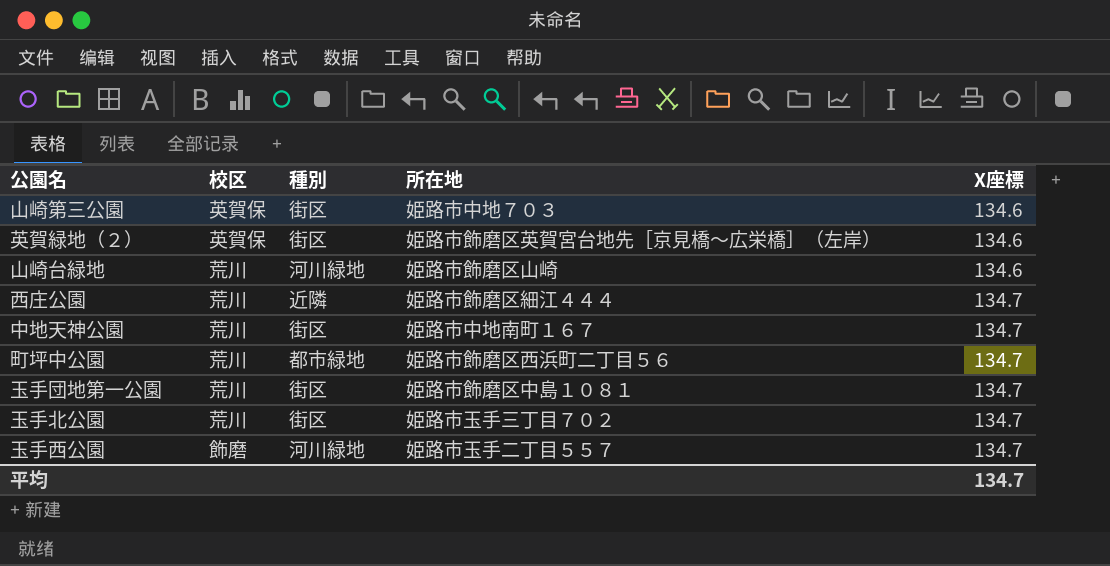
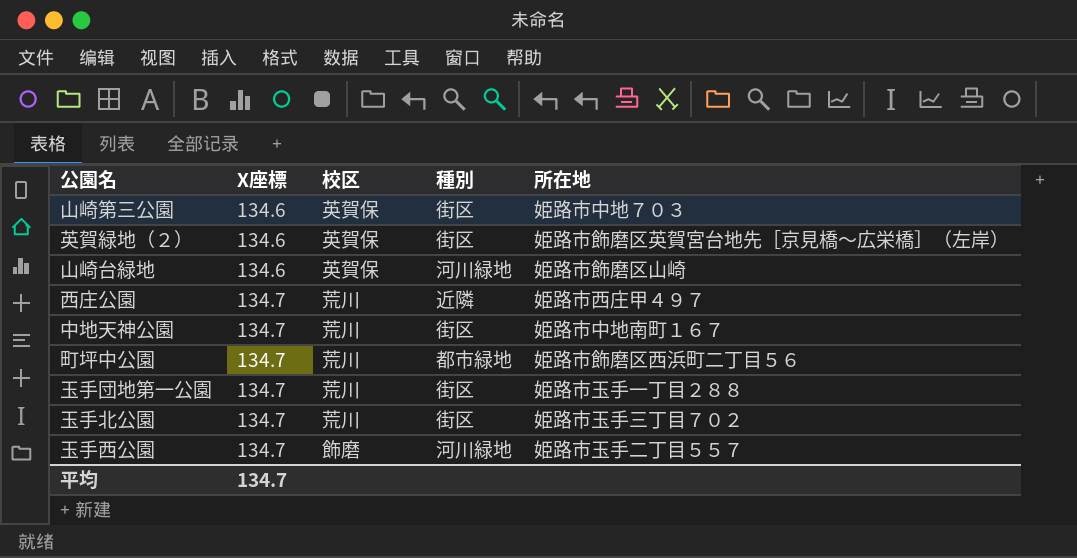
column X座標 | position: 5 -> 2
山崎台緑地 | 校区: 荒川 -> 英賀保
西庄公園 | 所在地: 姫路市飾磨区細江４４４ -> 姫路市西庄甲４９７
玉手団地第一公園 | 所在地: 姫路市飾磨区中島１０８１ -> 姫路市玉手一丁目２８８

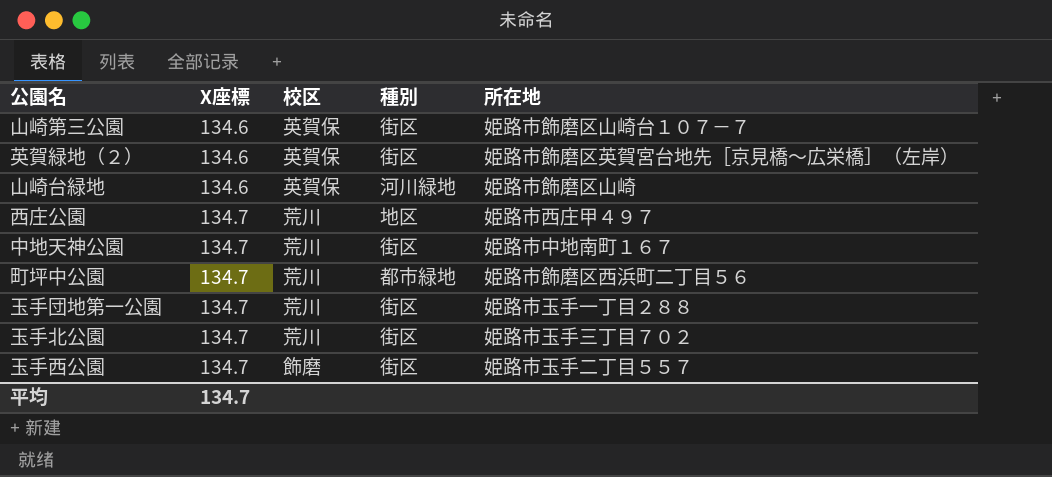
山崎第三公園 | 所在地: 姫路市中地７０３ -> 姫路市飾磨区山崎台１０７－７
西庄公園 | 種別: 近隣 -> 地区
玉手西公園 | 種別: 河川緑地 -> 街区

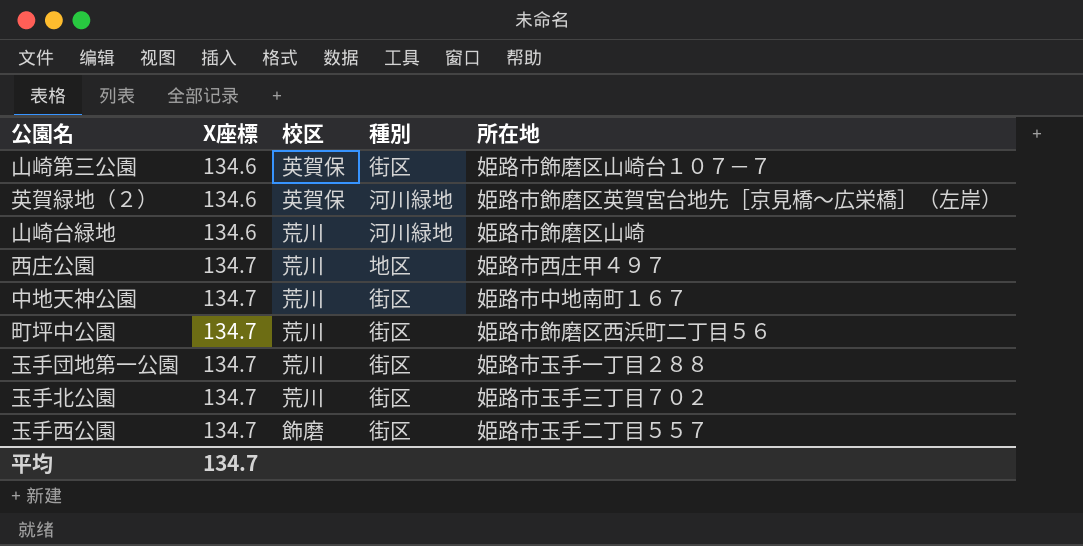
英賀緑地（２） | 種別: 街区 -> 河川緑地
山崎台緑地 | 校区: 英賀保 -> 荒川
町坪中公園 | 種別: 都市緑地 -> 街区

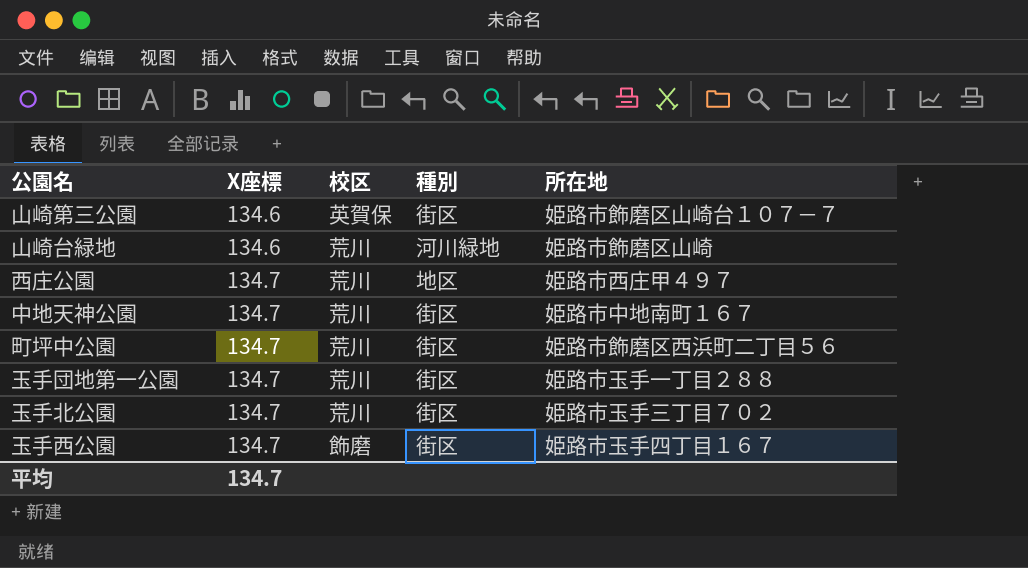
row 英賀緑地（２）: 134.6 | 英賀保 | 河川緑地 | 姫路市飾磨区英賀宮台地先［京見橋～広栄橋］（左岸） -> none
玉手西公園 | 所在地: 姫路市玉手二丁目５５７ -> 姫路市玉手四丁目１６７

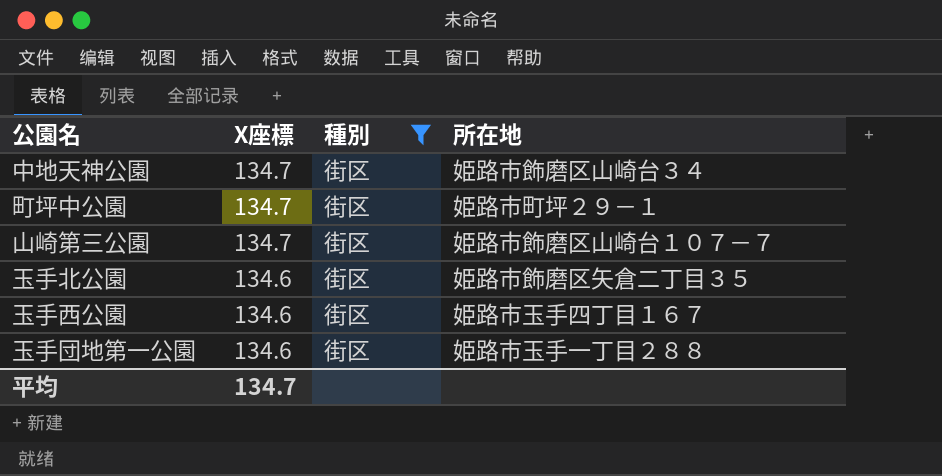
filter: none -> 種別 = 街区
row order: X座標 ascending -> X座標 descending
column 校区 | position: 3 -> none
中地天神公園 | 所在地: 姫路市中地南町１６７ -> 姫路市飾磨区山崎台３４
町坪中公園 | 所在地: 姫路市飾磨区西浜町二丁目５６ -> 姫路市町坪２９－１
山崎第三公園 | X座標: 134.6 -> 134.7
玉手北公園 | X座標: 134.7 -> 134.6
玉手北公園 | 所在地: 姫路市玉手三丁目７０２ -> 姫路市飾磨区矢倉二丁目３５
玉手西公園 | X座標: 134.7 -> 134.6
玉手団地第一公園 | X座標: 134.7 -> 134.6

